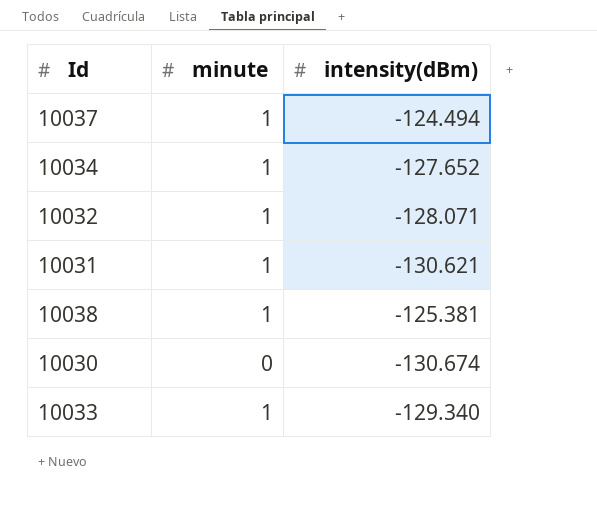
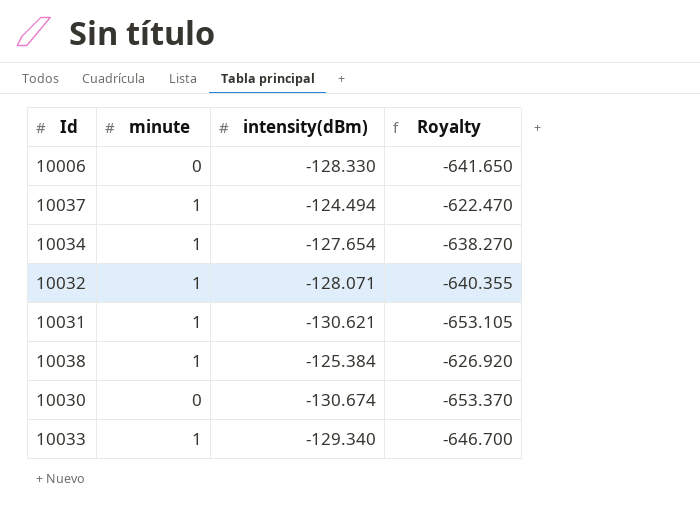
column Royalty | formula: none -> [intensity(dBm)] * 5
row 10006: none -> 0 | -128.330 | -641.650
10034 | intensity(dBm): -127.652 -> -127.654
10038 | intensity(dBm): -125.381 -> -125.384

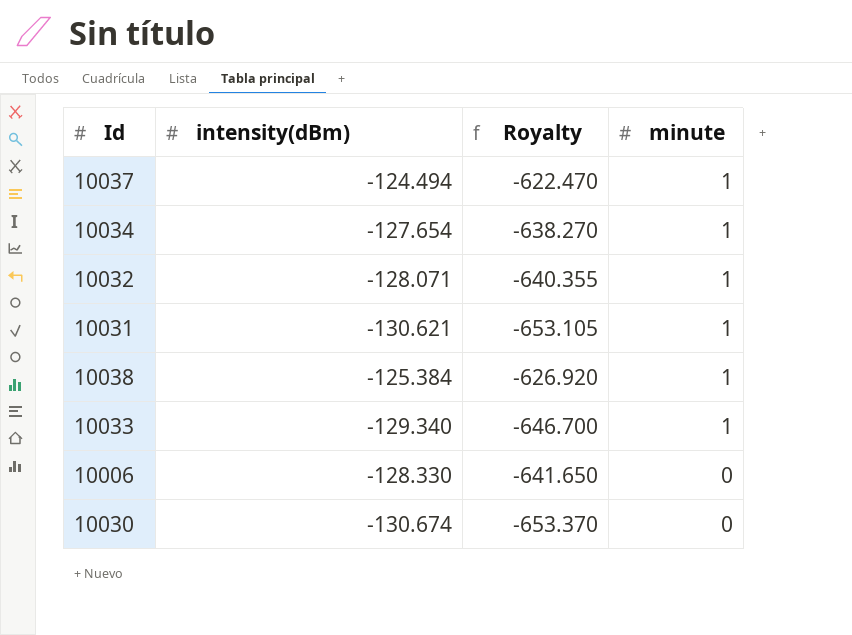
row order: none -> minute descending
column minute | position: 2 -> 4

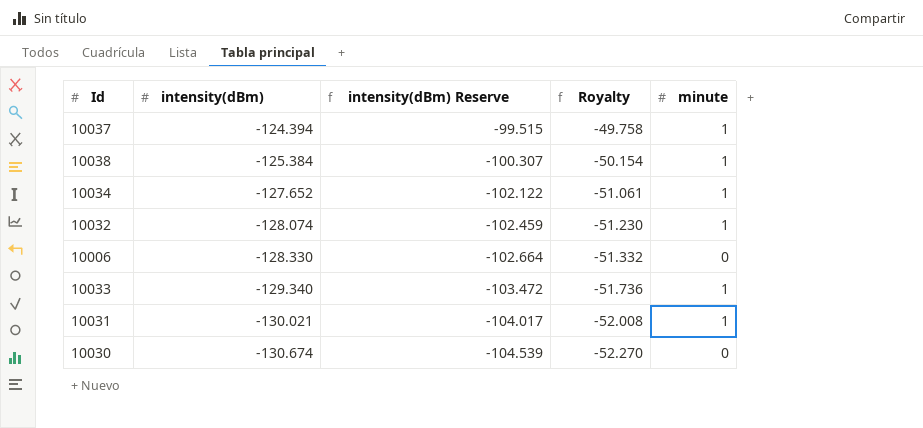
row order: minute descending -> intensity(dBm) descending
column intensity(dBm) Reserve | formula: none -> [intensity(dBm)] * 0.8
column Royalty | formula: [intensity(dBm)] * 5 -> [intensity(dBm)] * 0.4
10037 | intensity(dBm): -124.494 -> -124.394
10034 | intensity(dBm): -127.654 -> -127.652
10032 | intensity(dBm): -128.071 -> -128.074
10031 | intensity(dBm): -130.621 -> -130.021

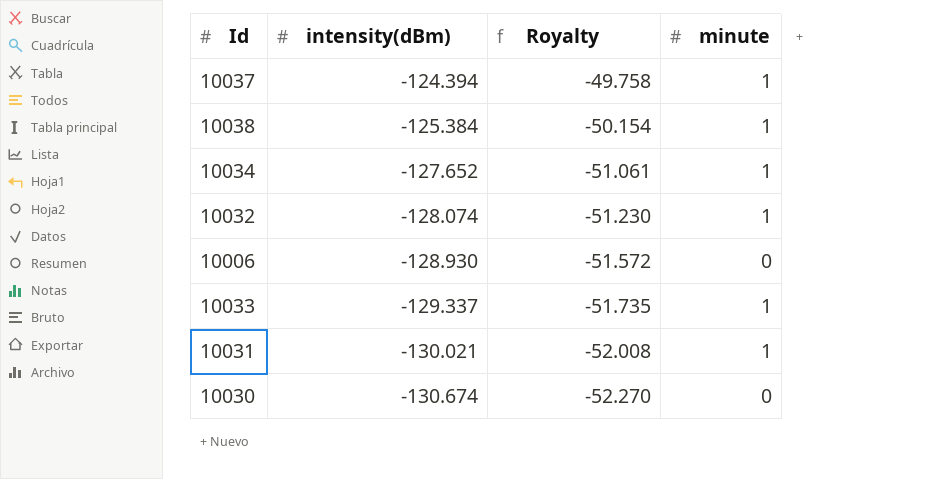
column intensity(dBm) Reserve | formula: [intensity(dBm)] * 0.8 -> none
10006 | intensity(dBm): -128.330 -> -128.930
10006 | Royalty: -51.332 -> -51.572
10033 | intensity(dBm): -129.340 -> -129.337
10033 | Royalty: -51.736 -> -51.735

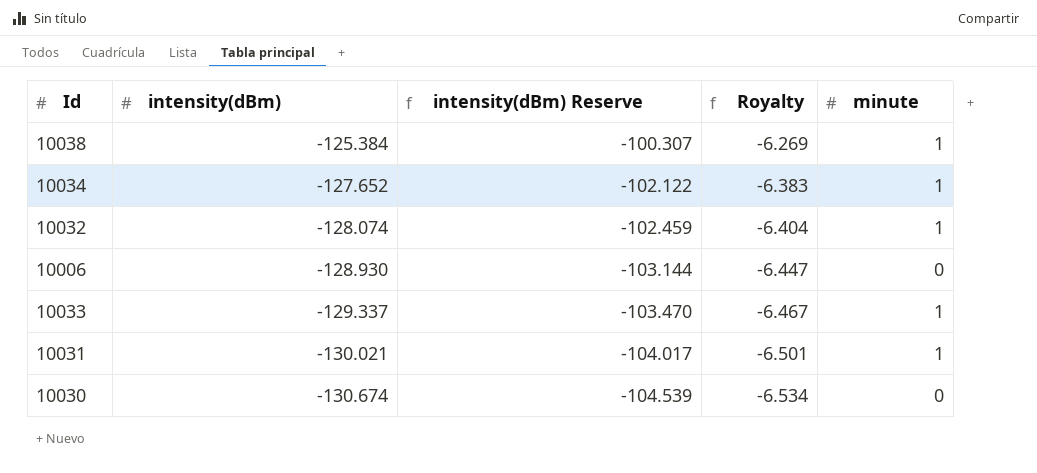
column intensity(dBm) Reserve | formula: none -> [intensity(dBm)] * 0.8
column Royalty | formula: [intensity(dBm)] * 0.4 -> [intensity(dBm)] * 0.05
row 10037: -124.394 | -49.758 | 1 -> none

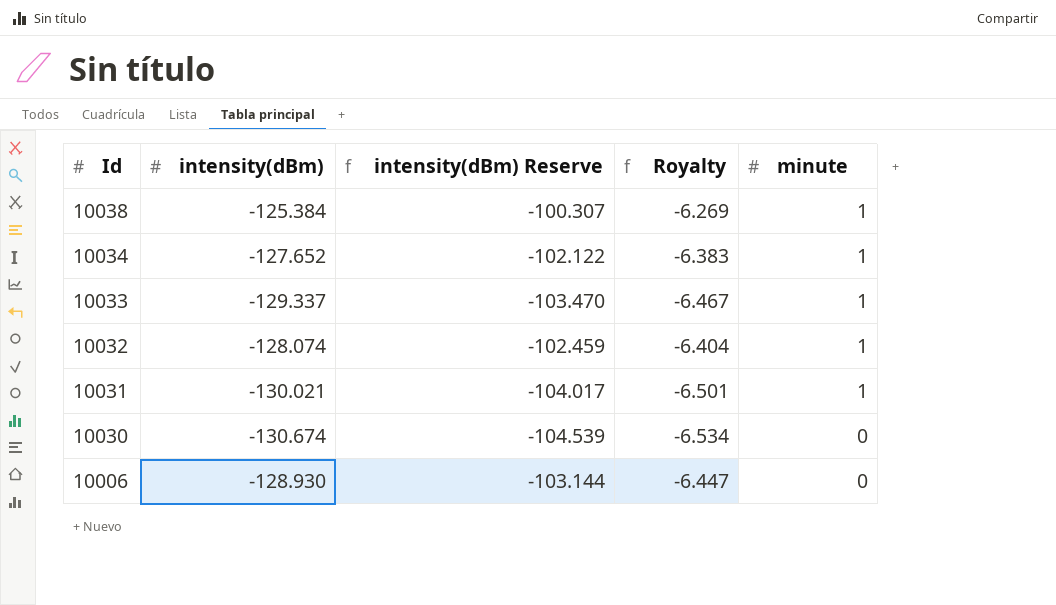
row order: intensity(dBm) descending -> Id descending

